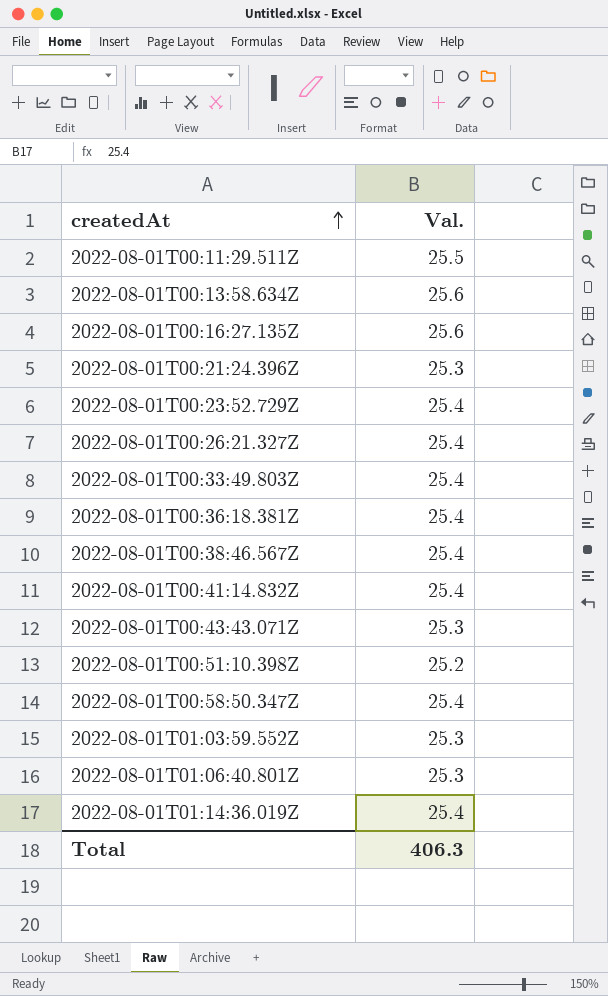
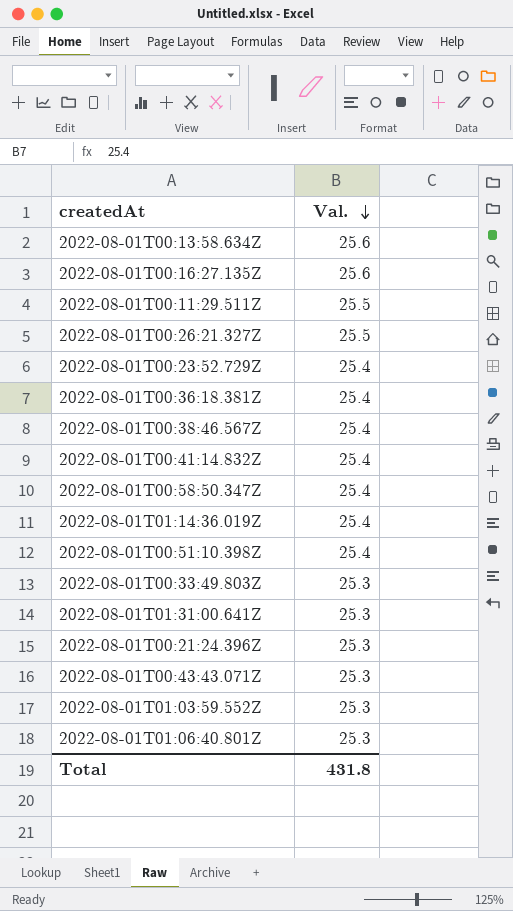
row order: createdAt ascending -> Val. descending
2022-08-01T00:26:21.327Z | Val.: 25.4 -> 25.5
2022-08-01T00:51:10.398Z | Val.: 25.2 -> 25.4
2022-08-01T00:33:49.803Z | Val.: 25.4 -> 25.3
row 2022-08-01T01:31:00.641Z: none -> 25.3
Total | Val.: 406.3 -> 431.8

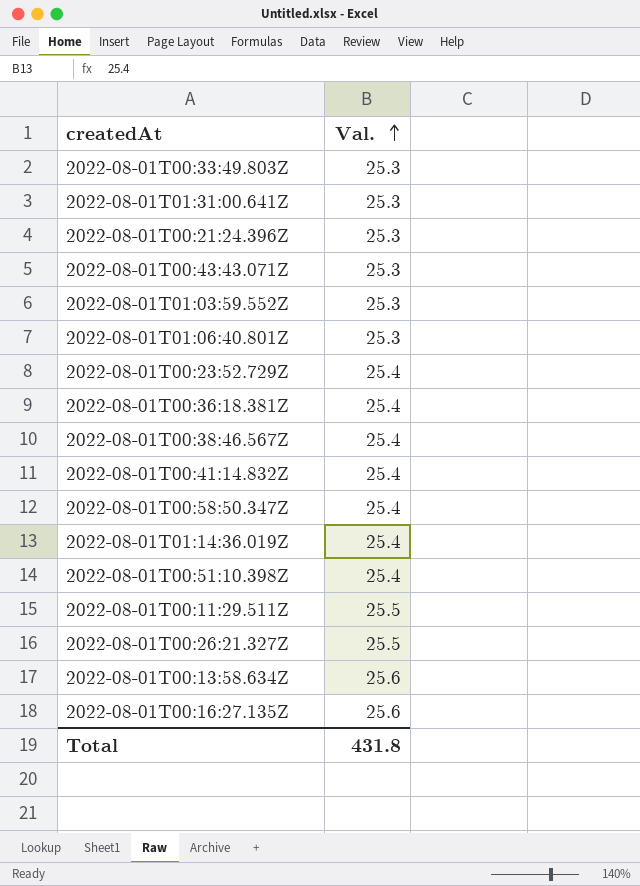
row order: Val. descending -> Val. ascending

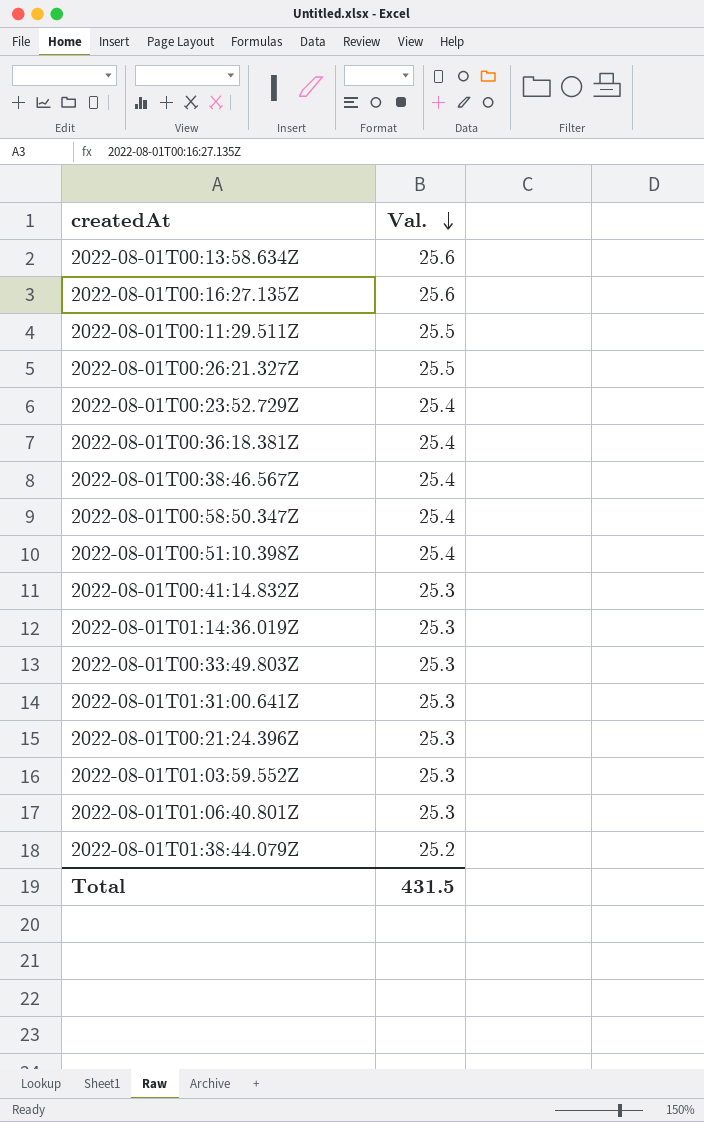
row order: Val. ascending -> Val. descending
row 2022-08-01T00:43:43.071Z: 25.3 -> none
2022-08-01T00:41:14.832Z | Val.: 25.4 -> 25.3
2022-08-01T01:14:36.019Z | Val.: 25.4 -> 25.3
row 2022-08-01T01:38:44.079Z: none -> 25.2
Total | Val.: 431.8 -> 431.5

